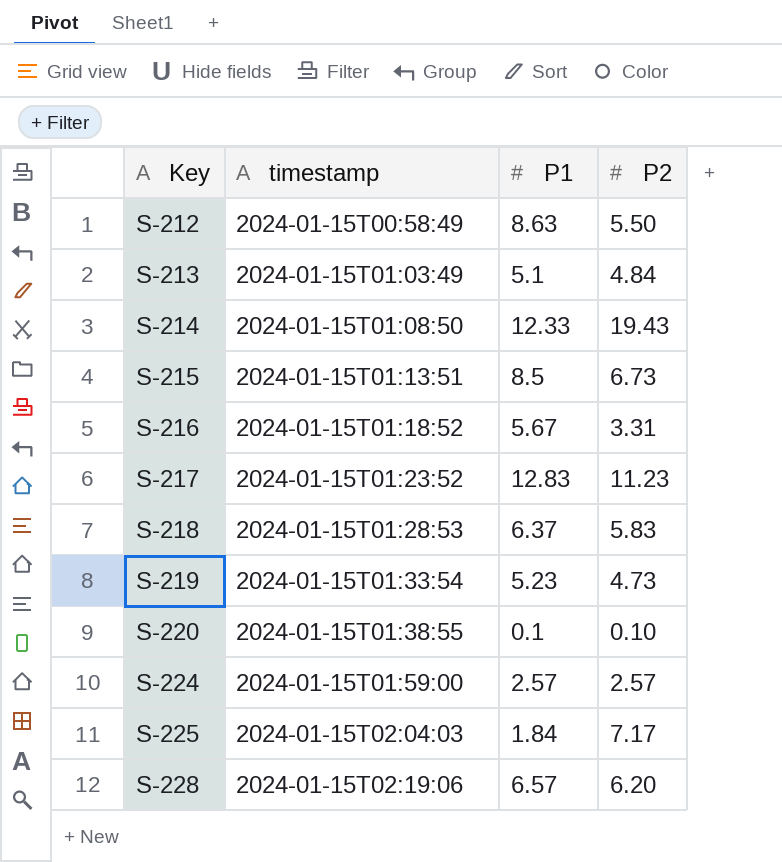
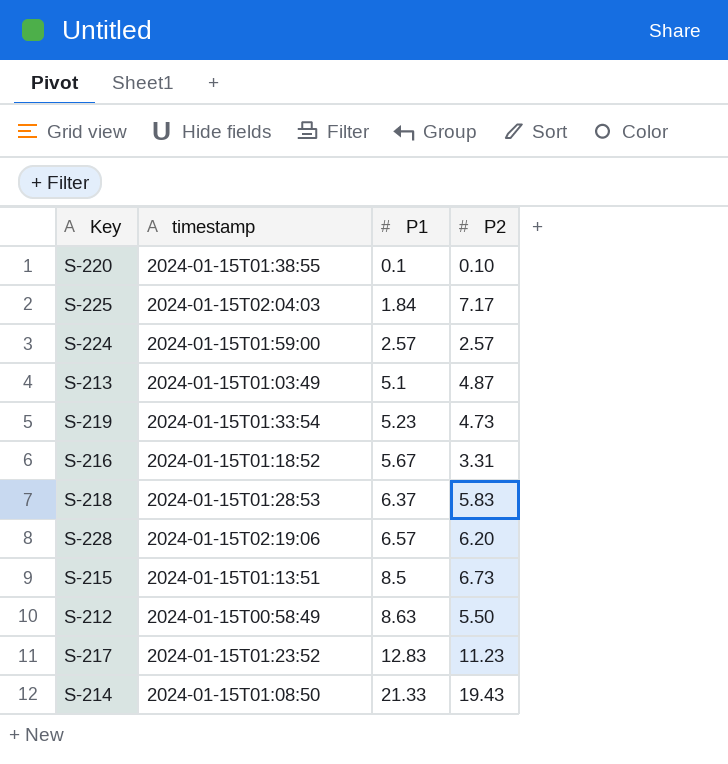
row order: Key ascending -> P1 ascending
S-213 | P2: 4.84 -> 4.87
S-214 | P1: 12.33 -> 21.33

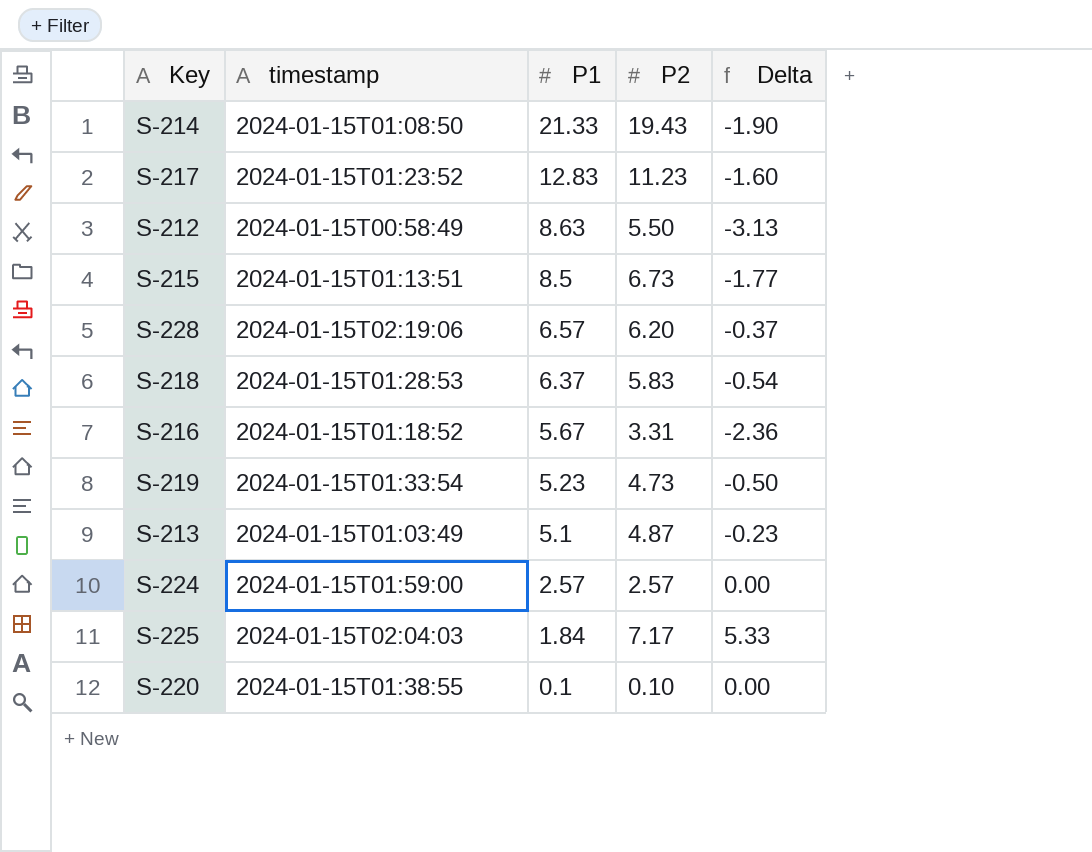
row order: P1 ascending -> P1 descending
column Delta | formula: none -> [P2] - [P1]

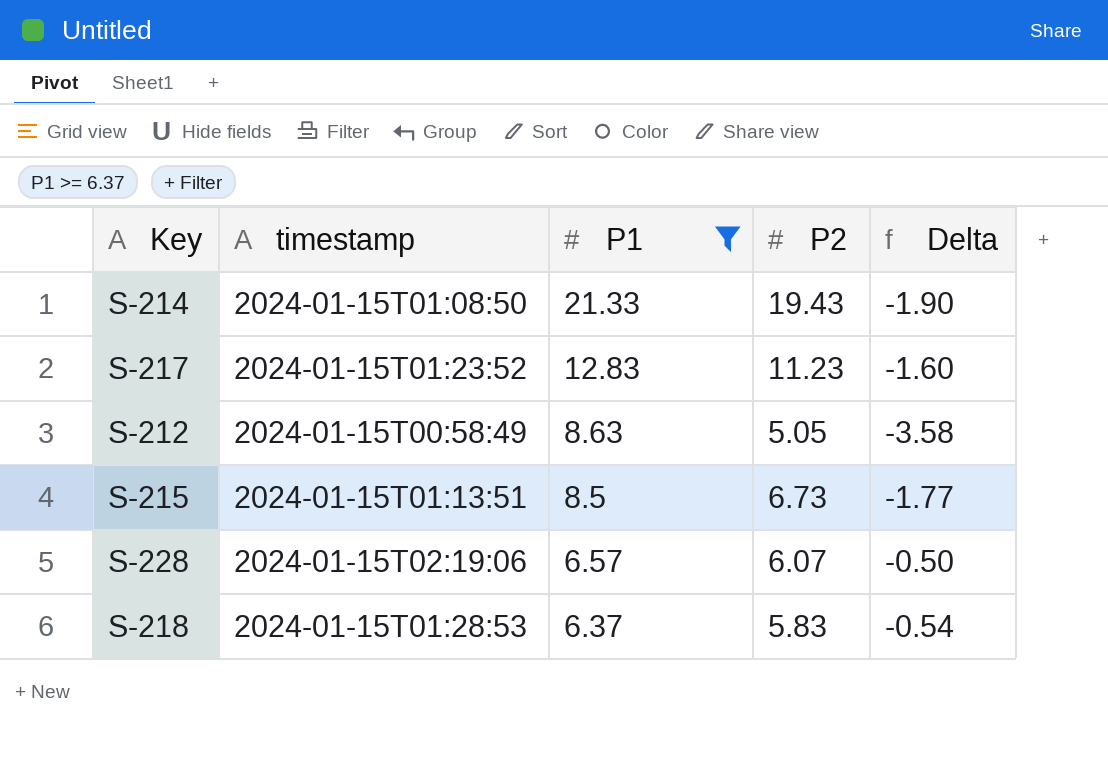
filter: none -> P1 >= 6.37
S-212 | P2: 5.50 -> 5.05
S-212 | Delta: -3.13 -> -3.58
S-228 | P2: 6.20 -> 6.07
S-228 | Delta: -0.37 -> -0.50

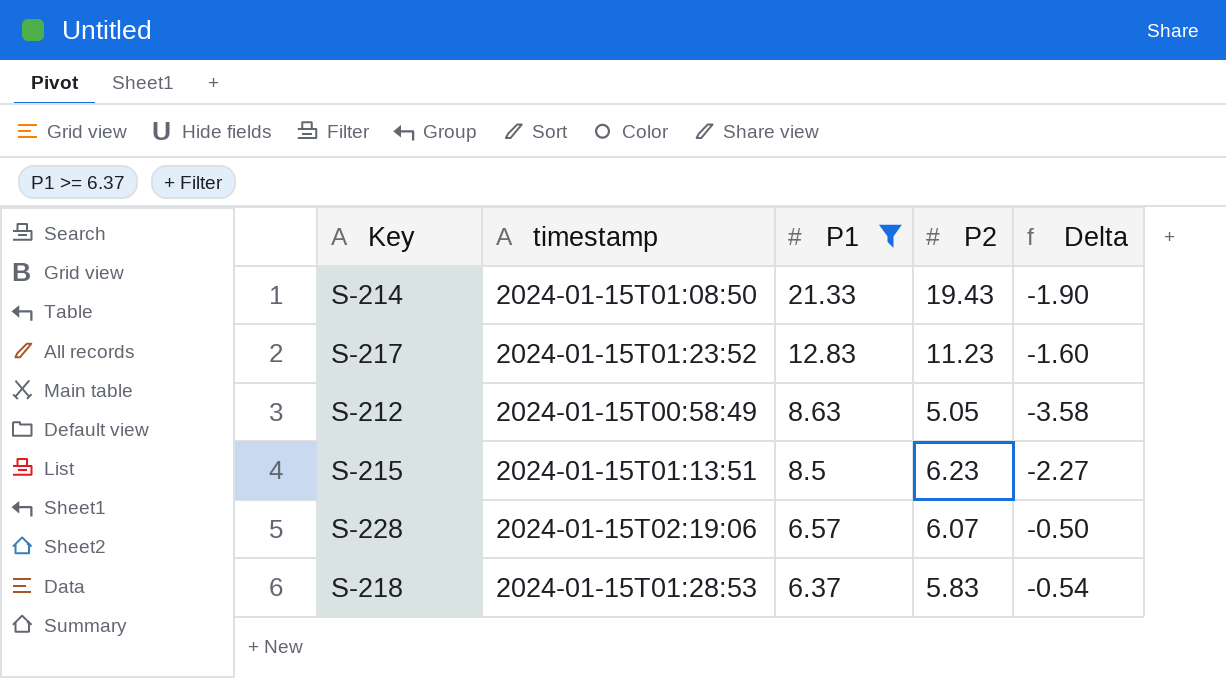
S-215 | P2: 6.73 -> 6.23
S-215 | Delta: -1.77 -> -2.27

